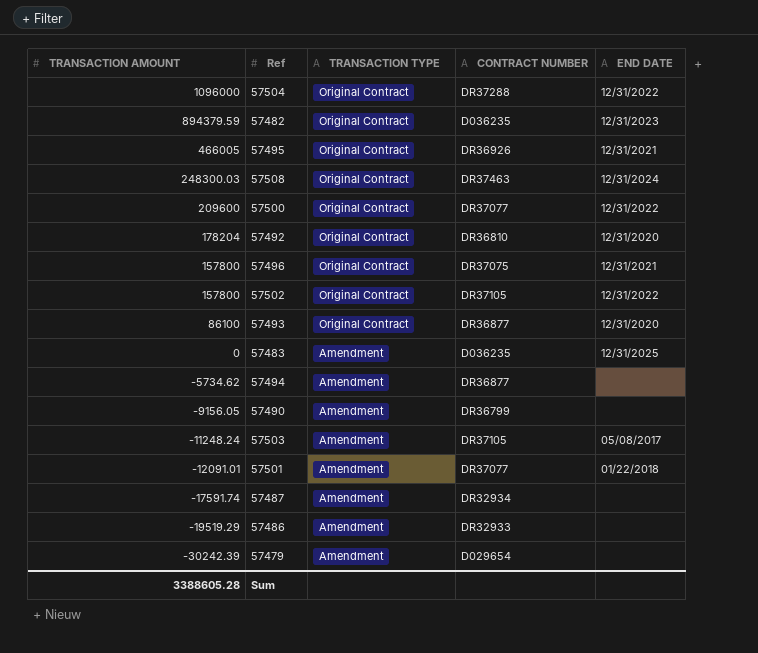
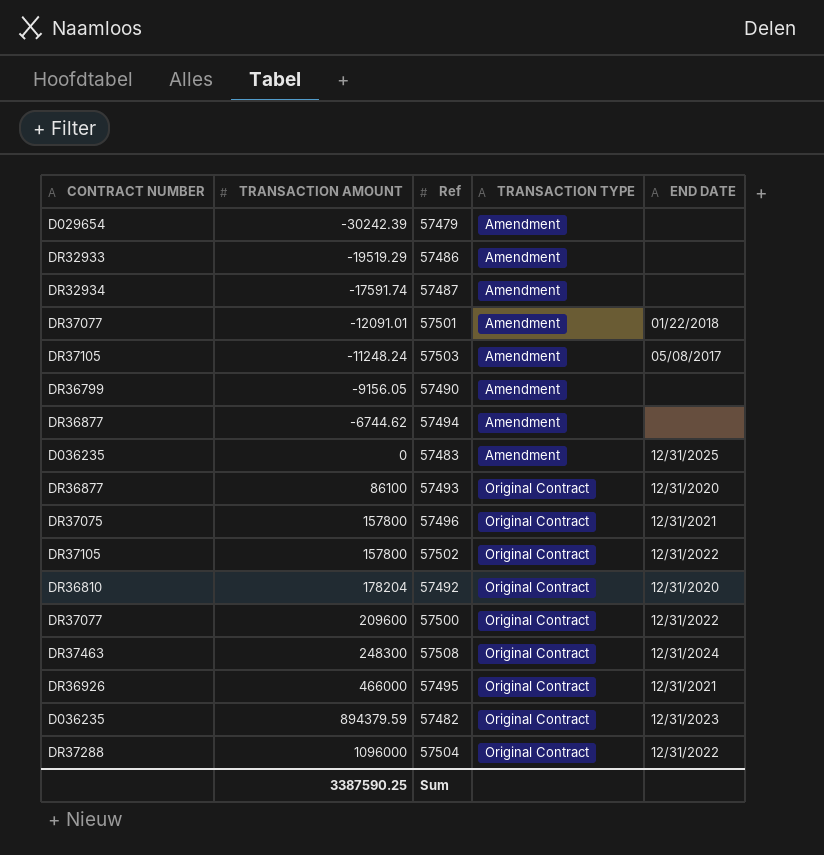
row order: TRANSACTION AMOUNT descending -> TRANSACTION AMOUNT ascending
column CONTRACT NUMBER | position: 4 -> 1
57494 | TRANSACTION AMOUNT: -5734.62 -> -6744.62
57508 | TRANSACTION AMOUNT: 248300.03 -> 248300
57495 | TRANSACTION AMOUNT: 466005 -> 466000
Sum | TRANSACTION AMOUNT: 3388605.28 -> 3387590.25

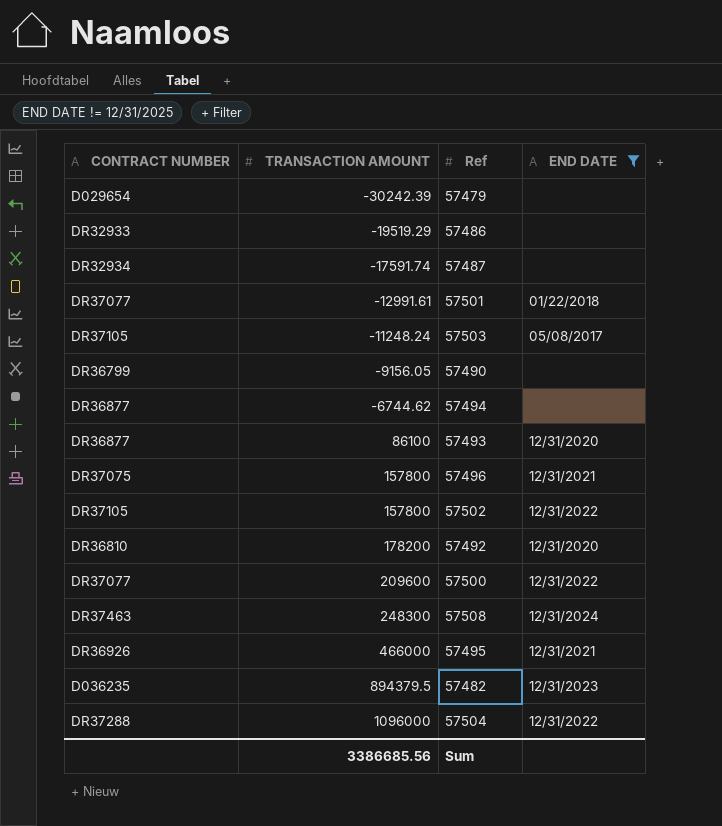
filter: none -> END DATE != 12/31/2025
column TRANSACTION TYPE | position: 4 -> none
57501 | TRANSACTION AMOUNT: -12091.01 -> -12991.61
57492 | TRANSACTION AMOUNT: 178204 -> 178200
57482 | TRANSACTION AMOUNT: 894379.59 -> 894379.5
Sum | TRANSACTION AMOUNT: 3387590.25 -> 3386685.56

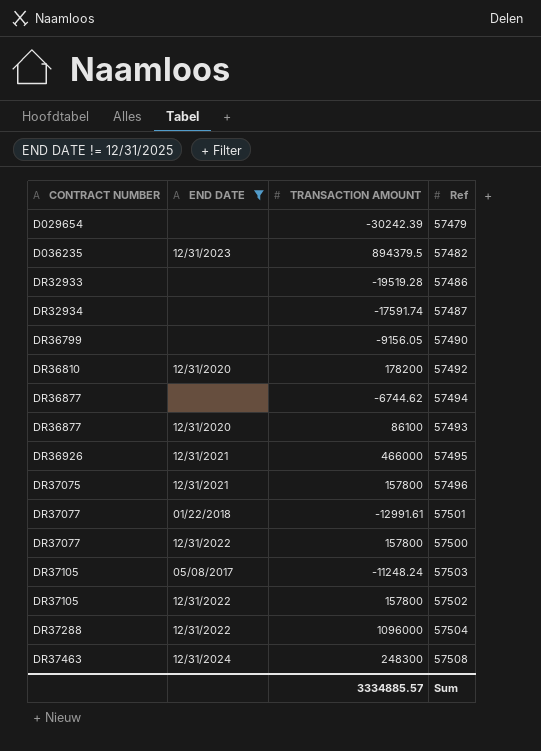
row order: TRANSACTION AMOUNT ascending -> CONTRACT NUMBER ascending
column END DATE | position: 4 -> 2
57486 | TRANSACTION AMOUNT: -19519.29 -> -19519.28
57500 | TRANSACTION AMOUNT: 209600 -> 157800
Sum | TRANSACTION AMOUNT: 3386685.56 -> 3334885.57

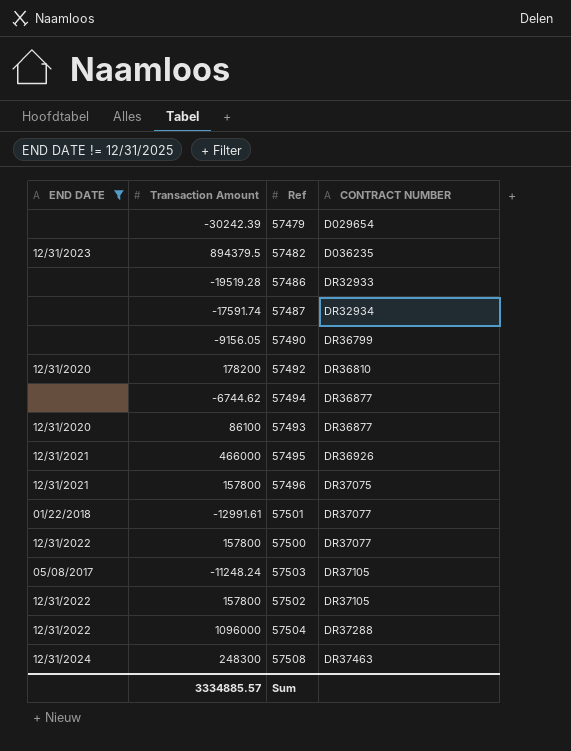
column name: TRANSACTION AMOUNT -> Transaction Amount
column CONTRACT NUMBER | position: 1 -> 4

